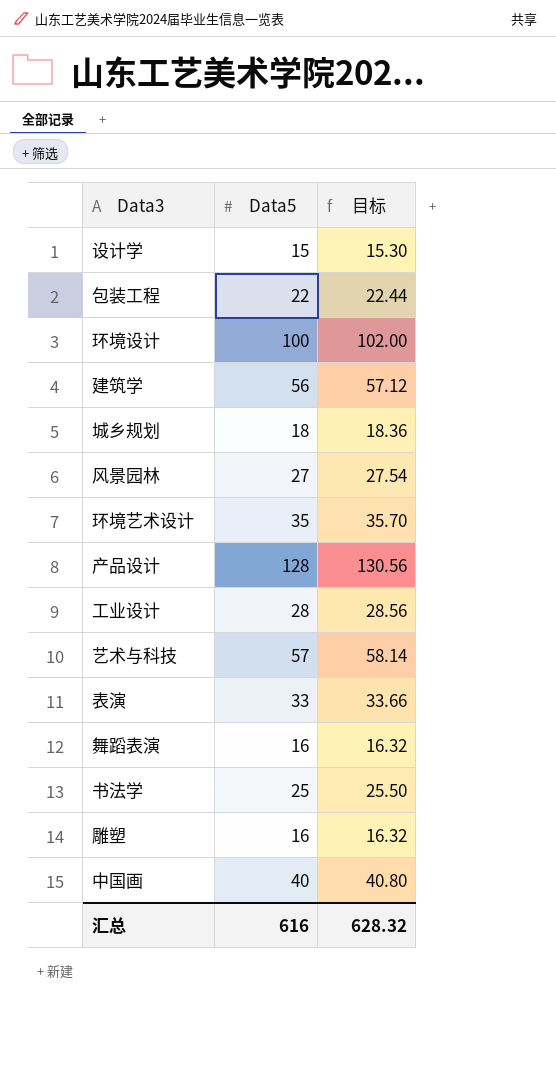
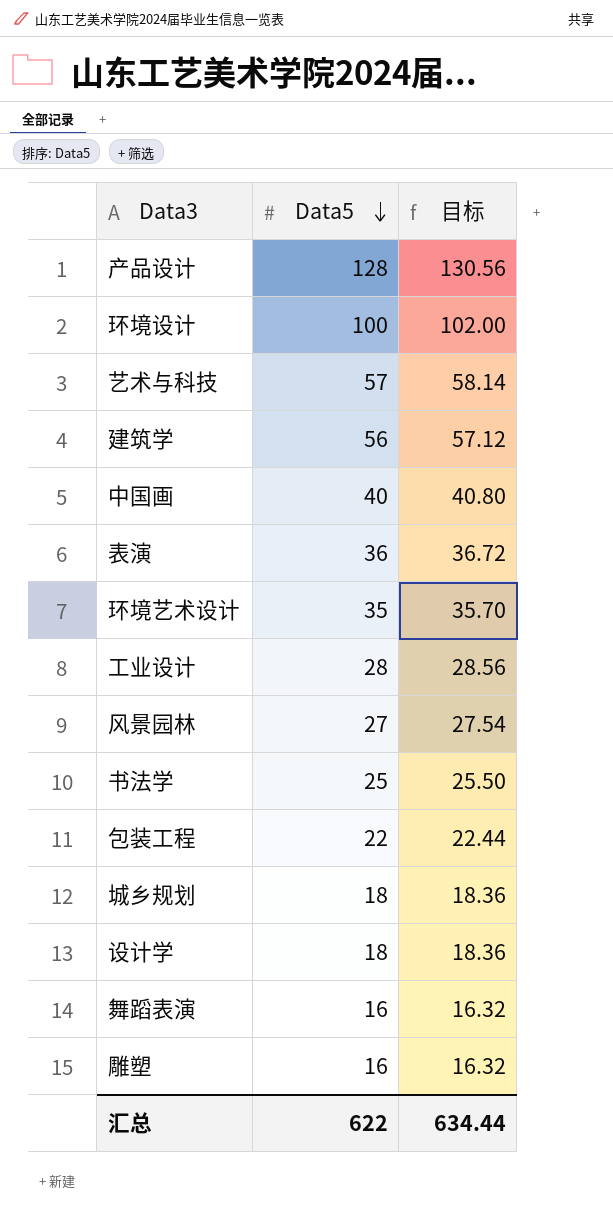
row order: none -> Data5 descending
表演 | Data5: 33 -> 36
表演 | 目标: 33.66 -> 36.72
设计学 | Data5: 15 -> 18
设计学 | 目标: 15.30 -> 18.36
汇总 | Data5: 616 -> 622
汇总 | 目标: 628.32 -> 634.44

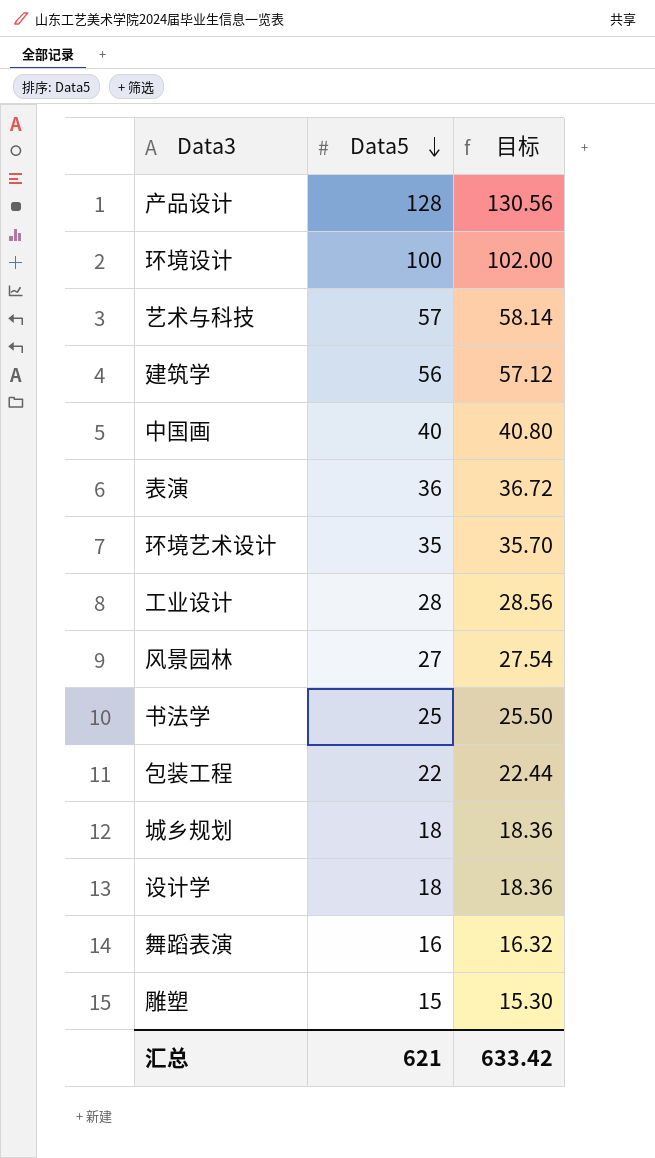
雕塑 | Data5: 16 -> 15
雕塑 | 目标: 16.32 -> 15.30
汇总 | Data5: 622 -> 621
汇总 | 目标: 634.44 -> 633.42

